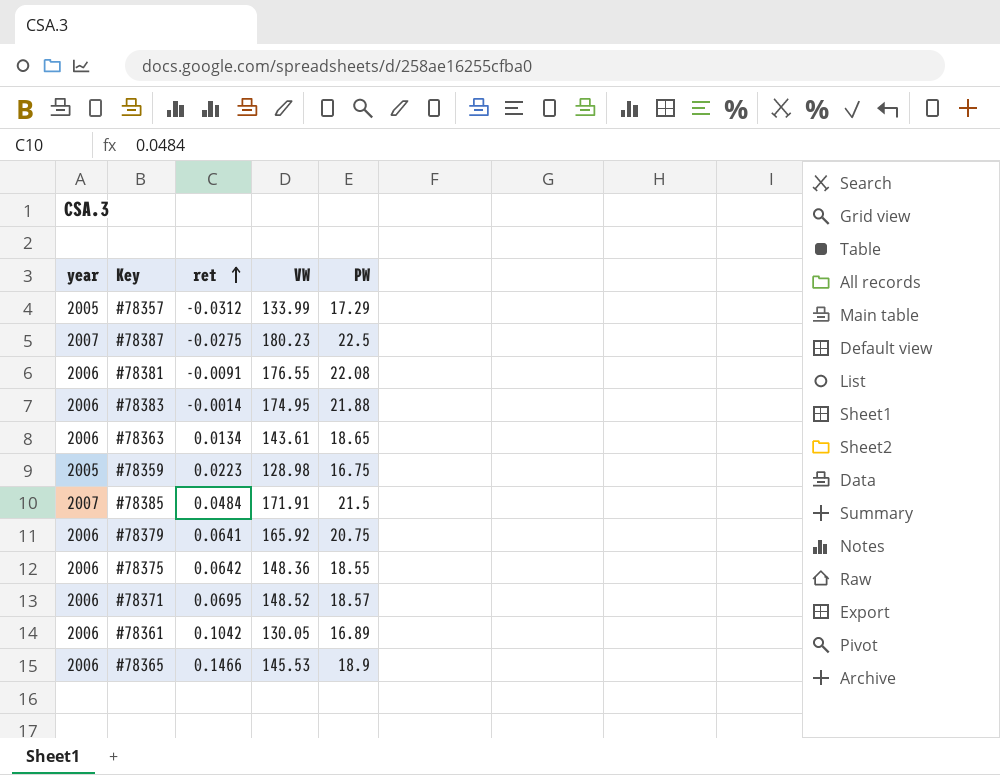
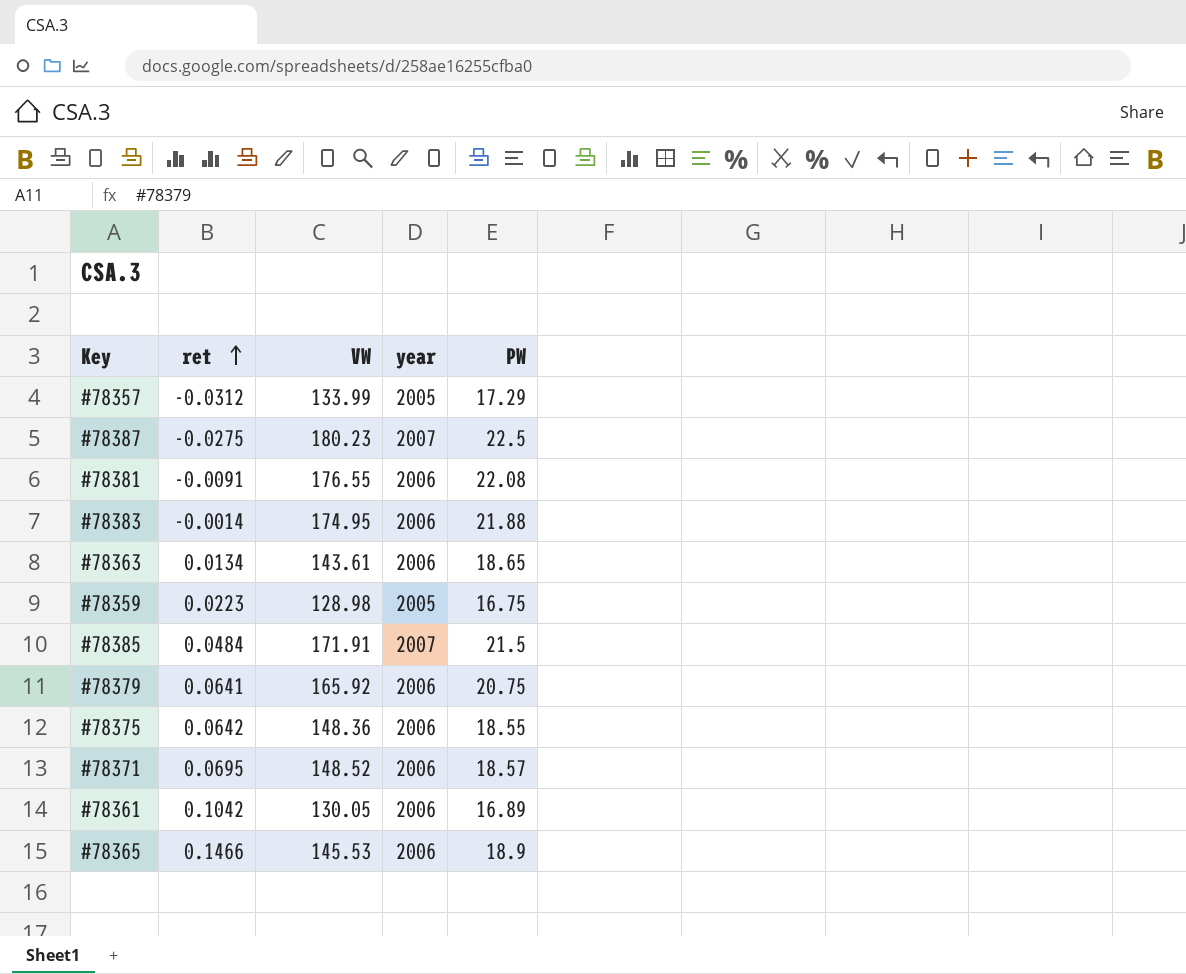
column year | position: 1 -> 4

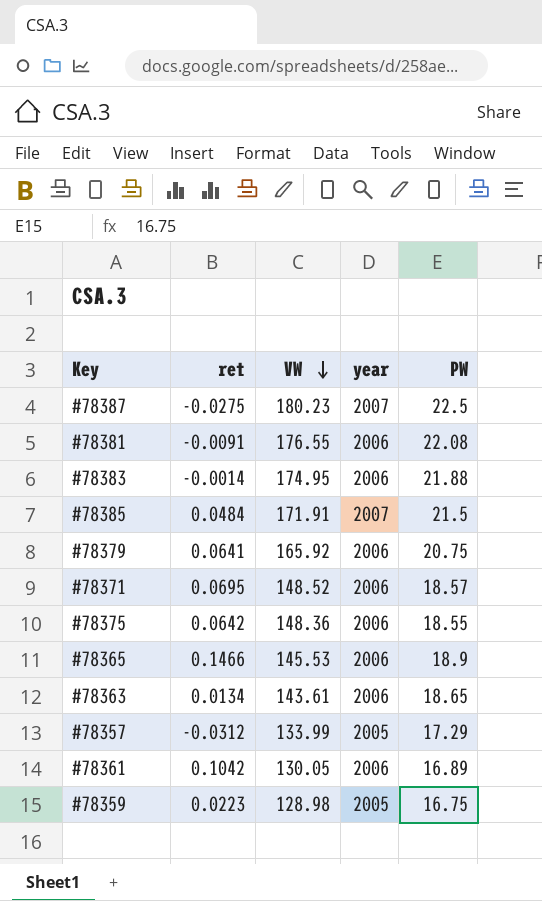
row order: ret ascending -> VW descending

